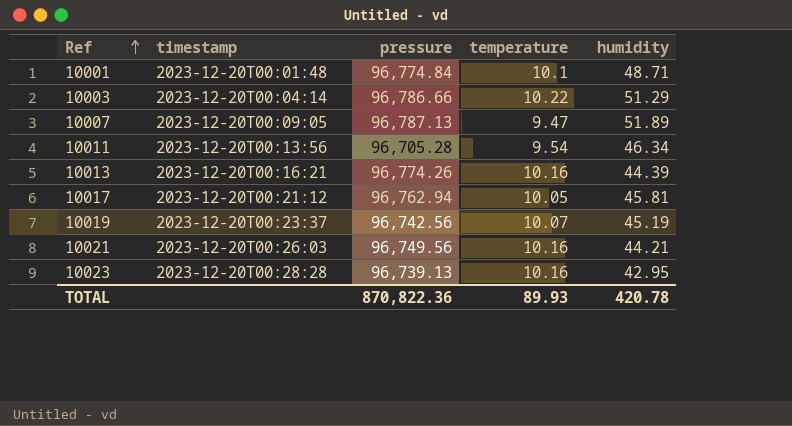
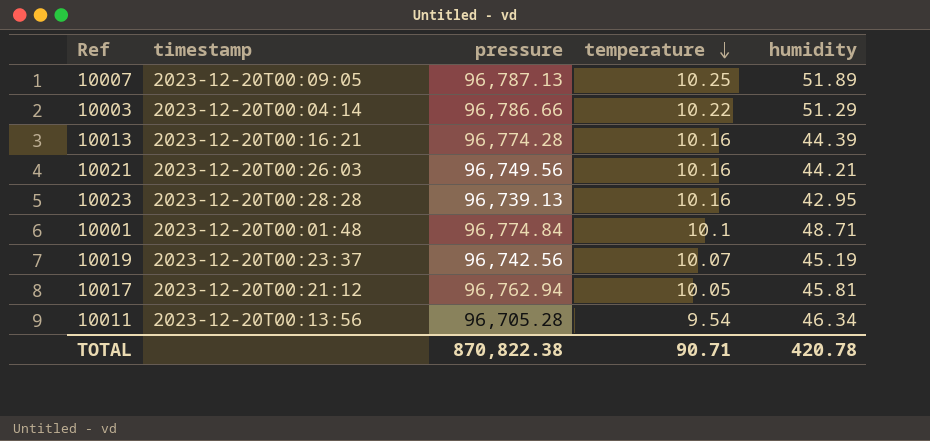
row order: Ref ascending -> temperature descending
10007 | temperature: 9.47 -> 10.25
10013 | pressure: 96,774.26 -> 96,774.28
TOTAL | pressure: 870,822.36 -> 870,822.38
TOTAL | temperature: 89.93 -> 90.71

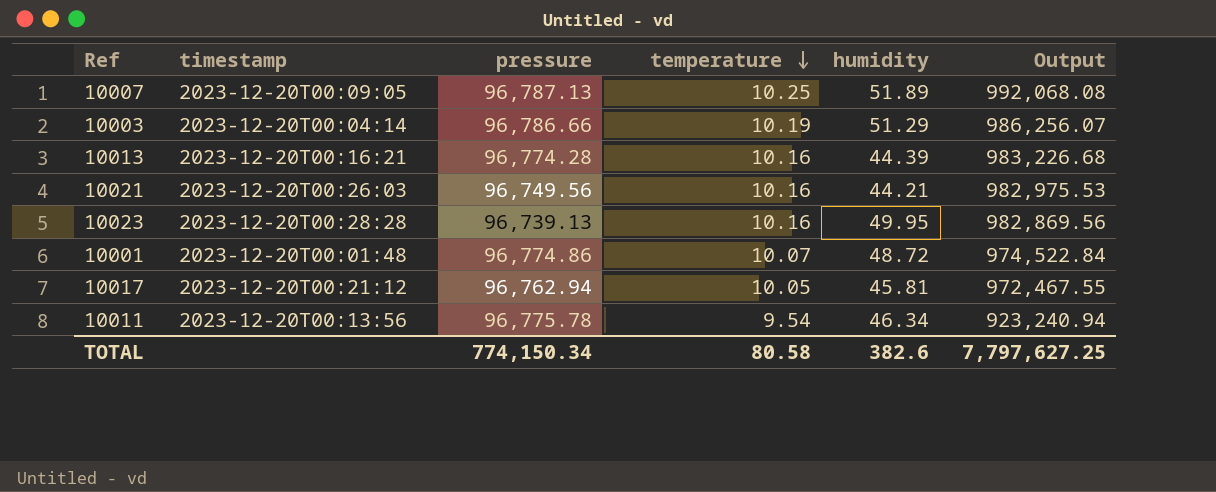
column Output | formula: none -> [pressure] * [temperature]
row 10019: 2023-12-20T00:23:37 | 96,742.56 | 10.07 | 45.19 -> none
10003 | temperature: 10.22 -> 10.19
10023 | humidity: 42.95 -> 49.95
10001 | pressure: 96,774.84 -> 96,774.86
10001 | temperature: 10.1 -> 10.07
10001 | humidity: 48.71 -> 48.72
10011 | pressure: 96,705.28 -> 96,775.78
TOTAL | pressure: 870,822.38 -> 774,150.34
TOTAL | temperature: 90.71 -> 80.58
TOTAL | humidity: 420.78 -> 382.6

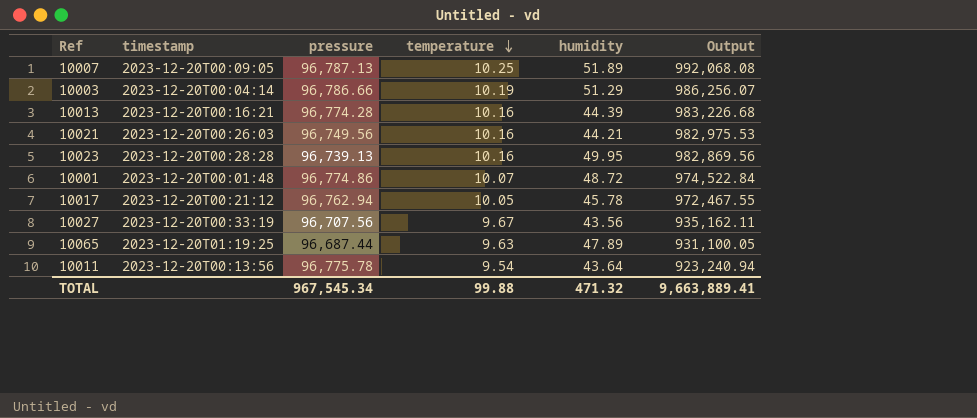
10017 | humidity: 45.81 -> 45.78
row 10027: none -> 2023-12-20T00:33:19 | 96,707.56 | 9.67 | 43.56 | 935,162.11
row 10065: none -> 2023-12-20T01:19:25 | 96,687.44 | 9.63 | 47.89 | 931,100.05
10011 | humidity: 46.34 -> 43.64
TOTAL | pressure: 774,150.34 -> 967,545.34
TOTAL | temperature: 80.58 -> 99.88
TOTAL | humidity: 382.6 -> 471.32
TOTAL | Output: 7,797,627.25 -> 9,663,889.41

